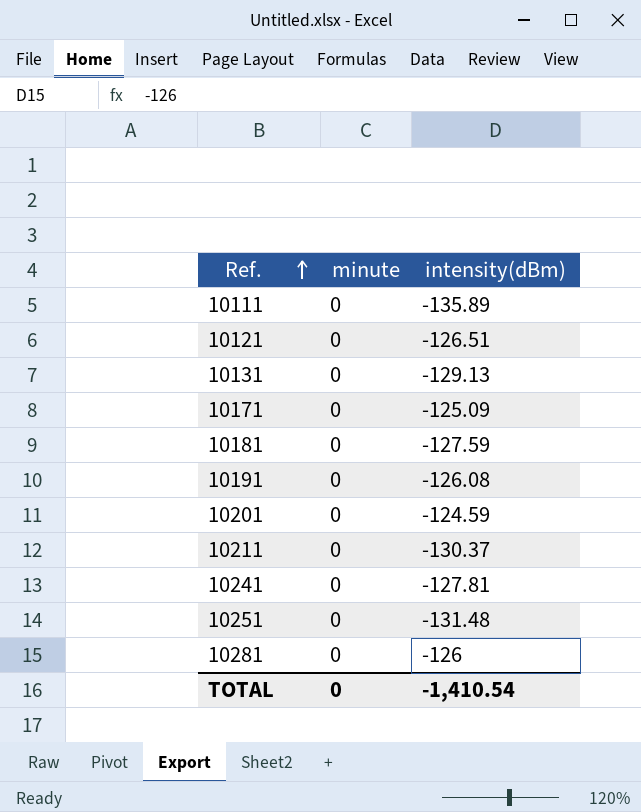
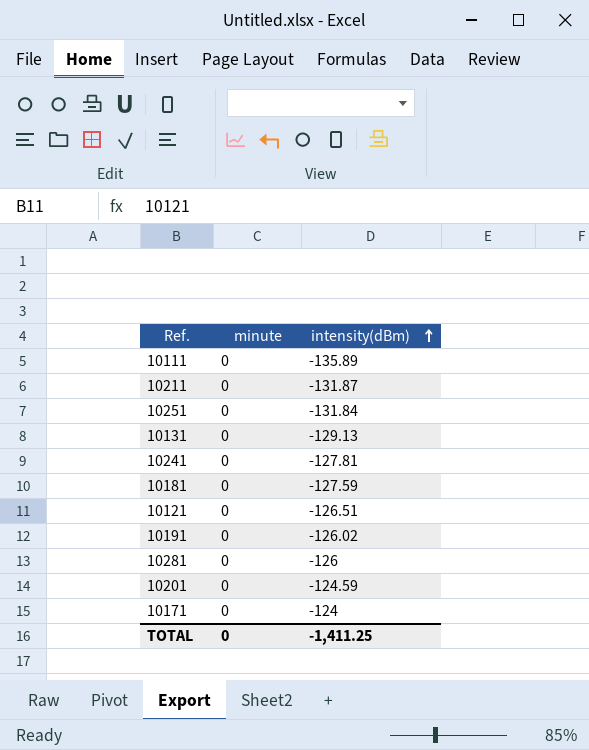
row order: Ref. ascending -> intensity(dBm) ascending
10211 | intensity(dBm): -130.37 -> -131.87
10251 | intensity(dBm): -131.48 -> -131.84
10191 | intensity(dBm): -126.08 -> -126.02
10171 | intensity(dBm): -125.09 -> -124
TOTAL | intensity(dBm): -1,410.54 -> -1,411.25

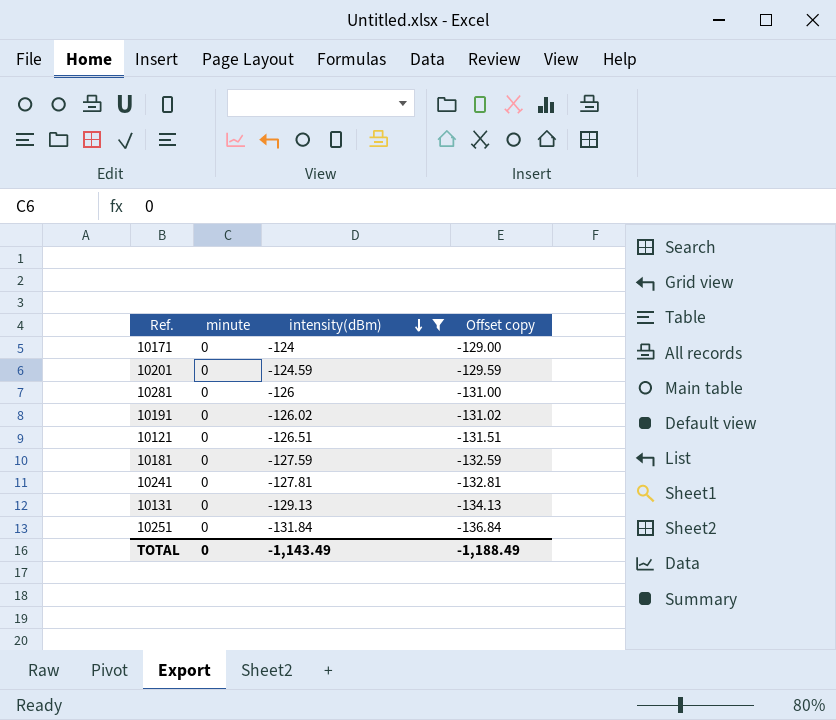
filter: none -> intensity(dBm) >= -131.84
row order: intensity(dBm) ascending -> intensity(dBm) descending
column Offset copy | formula: none -> [intensity(dBm)] - 5
TOTAL | intensity(dBm): -1,411.25 -> -1,143.49

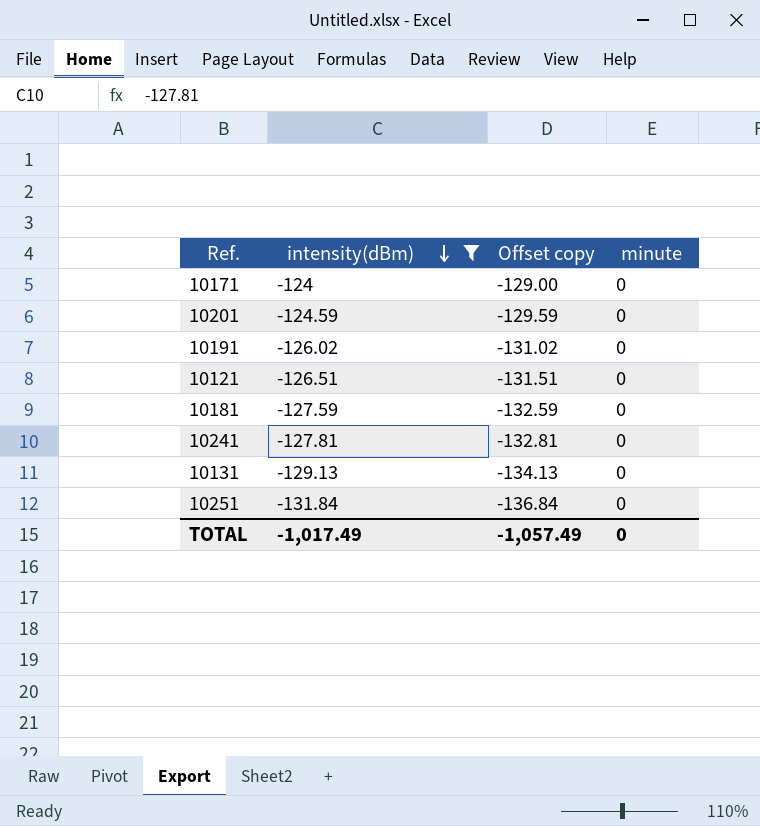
column minute | position: 2 -> 4
row 10281: 0 | -126 | -131.00 -> none
TOTAL | intensity(dBm): -1,143.49 -> -1,017.49
TOTAL | Offset copy: -1,188.49 -> -1,057.49

